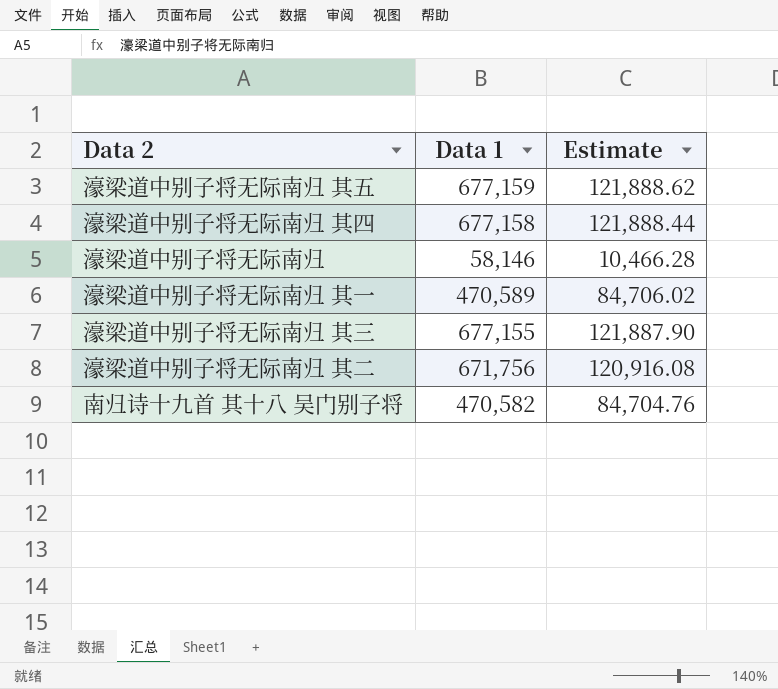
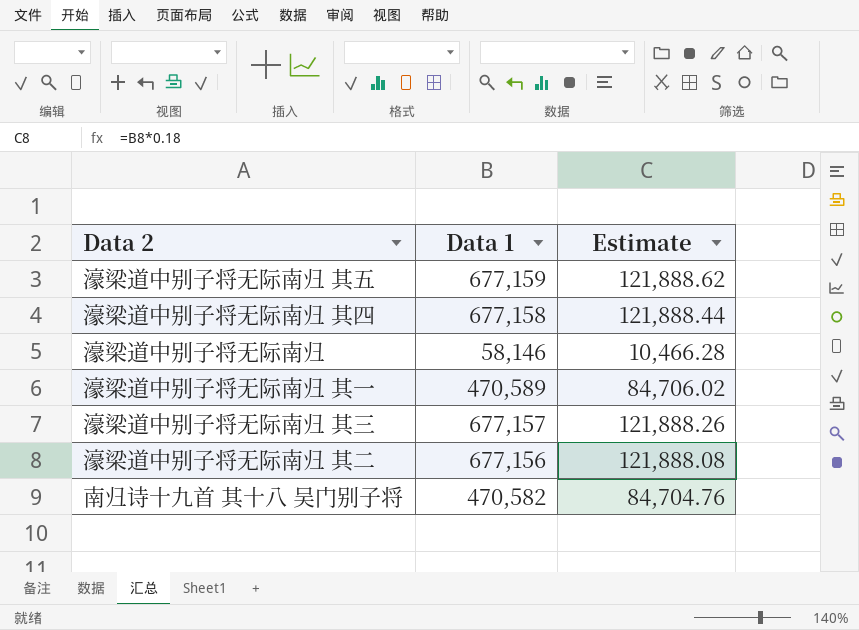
濠梁道中别子将无际南归 其三 | Data 1: 677,155 -> 677,157
濠梁道中别子将无际南归 其三 | Estimate: 121,887.90 -> 121,888.26
濠梁道中别子将无际南归 其二 | Data 1: 671,756 -> 677,156
濠梁道中别子将无际南归 其二 | Estimate: 120,916.08 -> 121,888.08

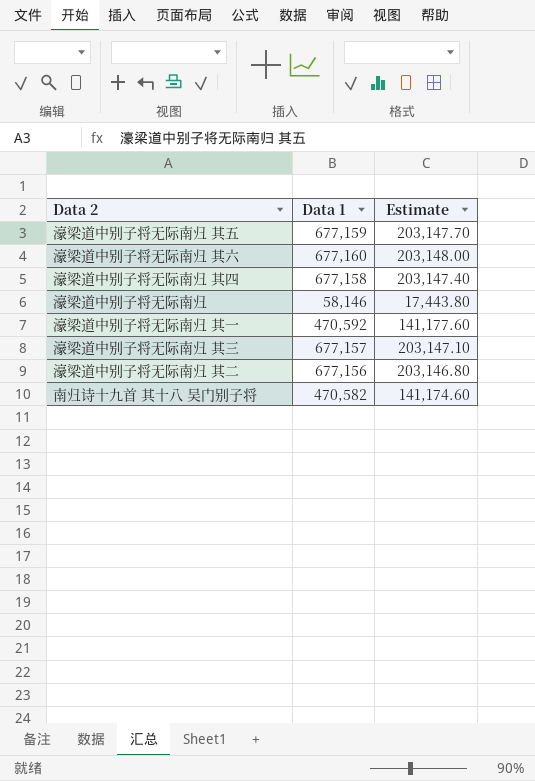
column Estimate | formula: [Data 1] * 0.18 -> [Data 1] * 0.3
row 濠梁道中别子将无际南归 其六: none -> 677,160 | 203,148.00
濠梁道中别子将无际南归 其一 | Data 1: 470,589 -> 470,592

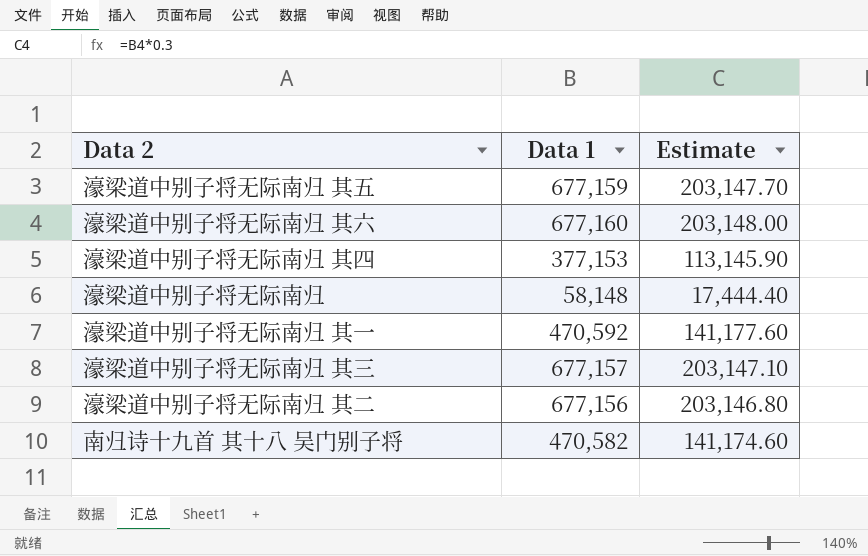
濠梁道中别子将无际南归 其四 | Data 1: 677,158 -> 377,153
濠梁道中别子将无际南归 其四 | Estimate: 203,147.40 -> 113,145.90
濠梁道中别子将无际南归 | Data 1: 58,146 -> 58,148
濠梁道中别子将无际南归 | Estimate: 17,443.80 -> 17,444.40

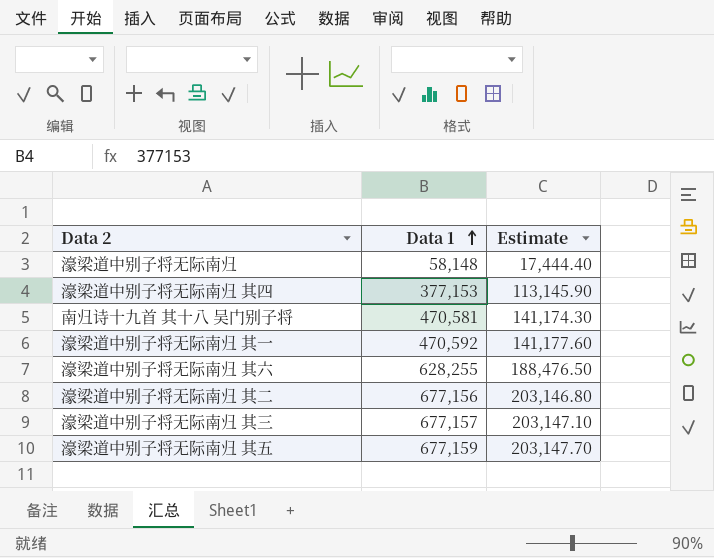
row order: none -> Data 1 ascending
南归诗十九首 其十八 吴门别子将 | Data 1: 470,582 -> 470,581
南归诗十九首 其十八 吴门别子将 | Estimate: 141,174.60 -> 141,174.30
濠梁道中别子将无际南归 其六 | Data 1: 677,160 -> 628,255
濠梁道中别子将无际南归 其六 | Estimate: 203,148.00 -> 188,476.50

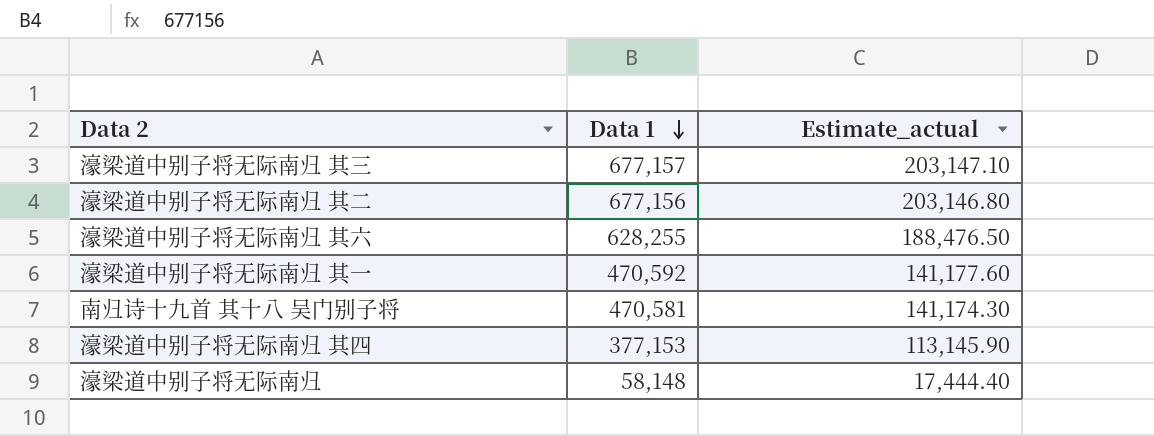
row order: Data 1 ascending -> Data 1 descending
column name: Estimate -> Estimate_actual
row 濠梁道中别子将无际南归 其五: 677,159 | 203,147.70 -> none

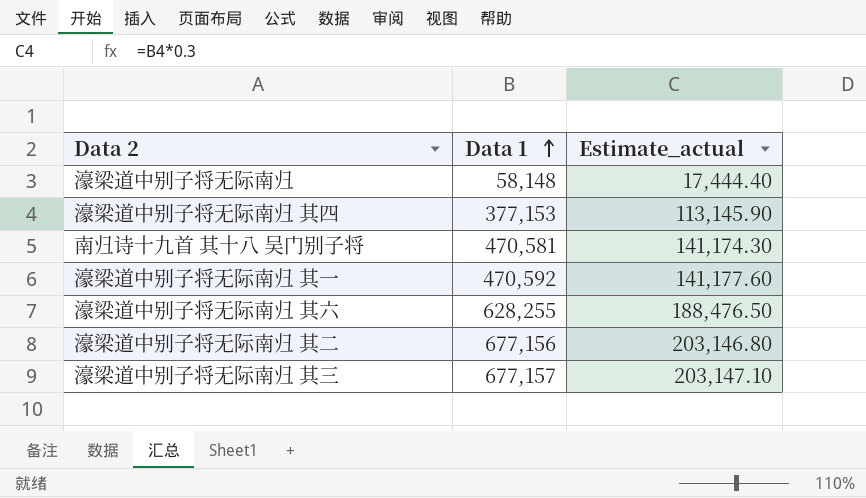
row order: Data 1 descending -> Data 1 ascending

